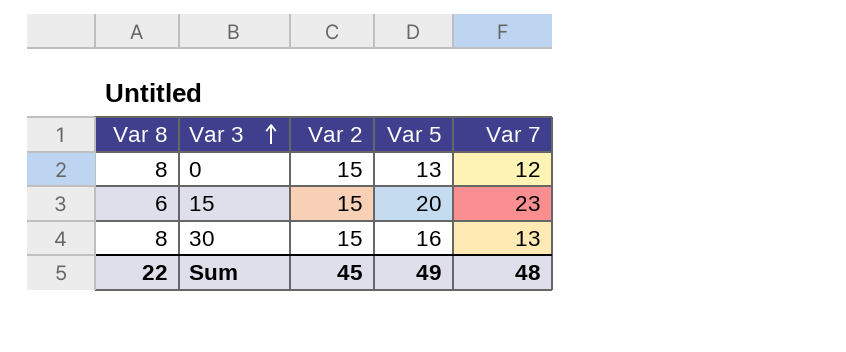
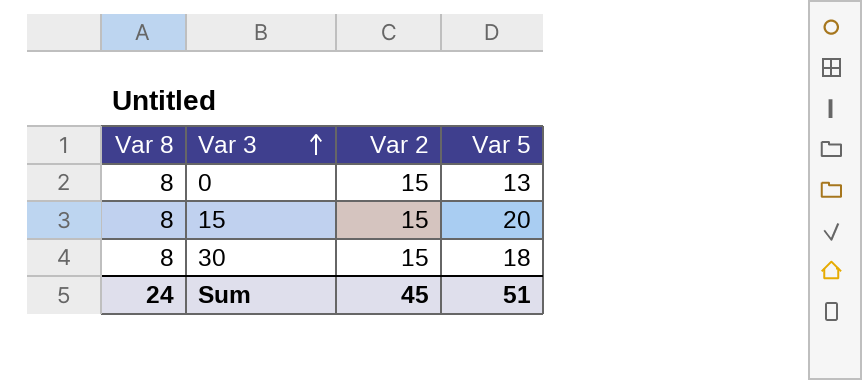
column Var 7 | position: 5 -> none
15 | Var 8: 6 -> 8
30 | Var 5: 16 -> 18
Sum | Var 8: 22 -> 24
Sum | Var 5: 49 -> 51

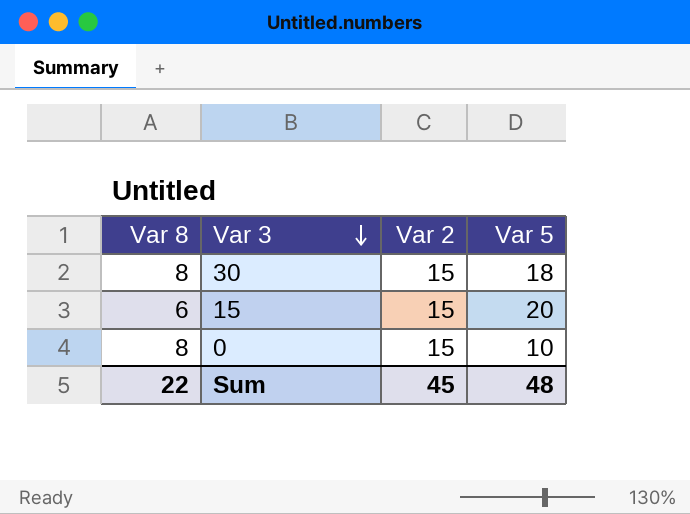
row order: Var 3 ascending -> Var 3 descending
15 | Var 8: 8 -> 6
0 | Var 5: 13 -> 10
Sum | Var 8: 24 -> 22
Sum | Var 5: 51 -> 48

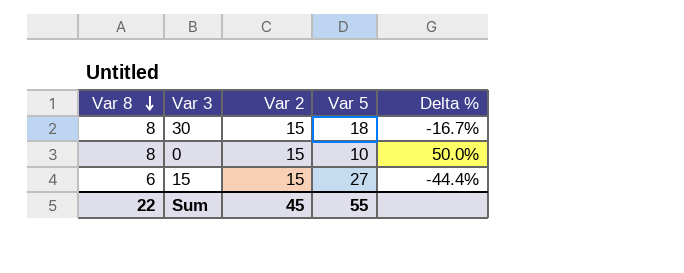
row order: Var 3 descending -> Var 8 descending
column Delta % | formula: none -> ([Var 2] - [Var 5]) / [Var 5]
15 | Var 5: 20 -> 27
Sum | Var 5: 48 -> 55

